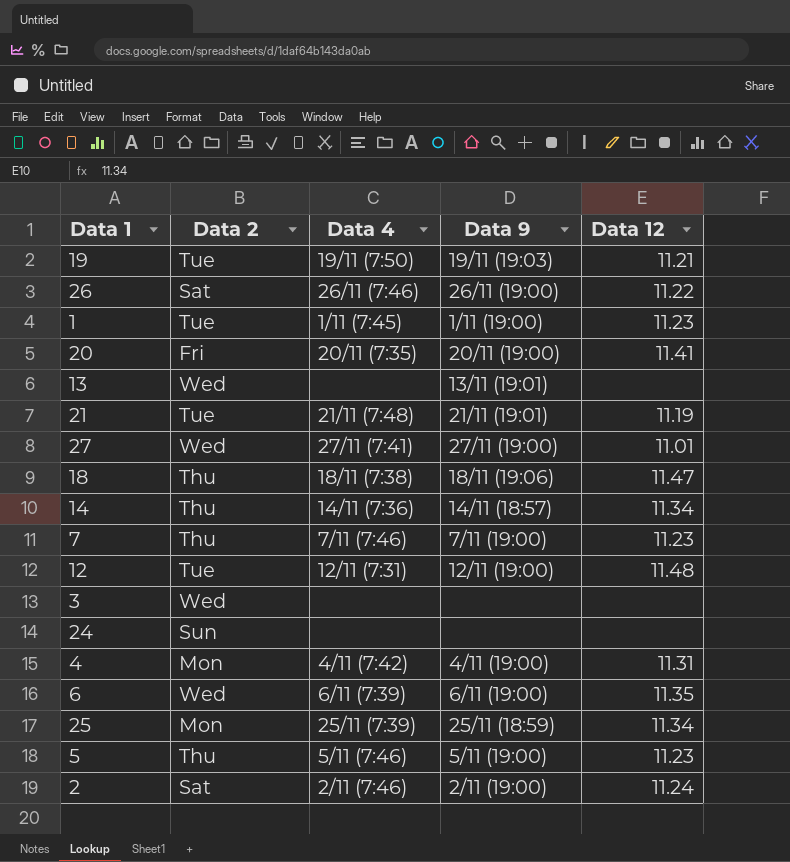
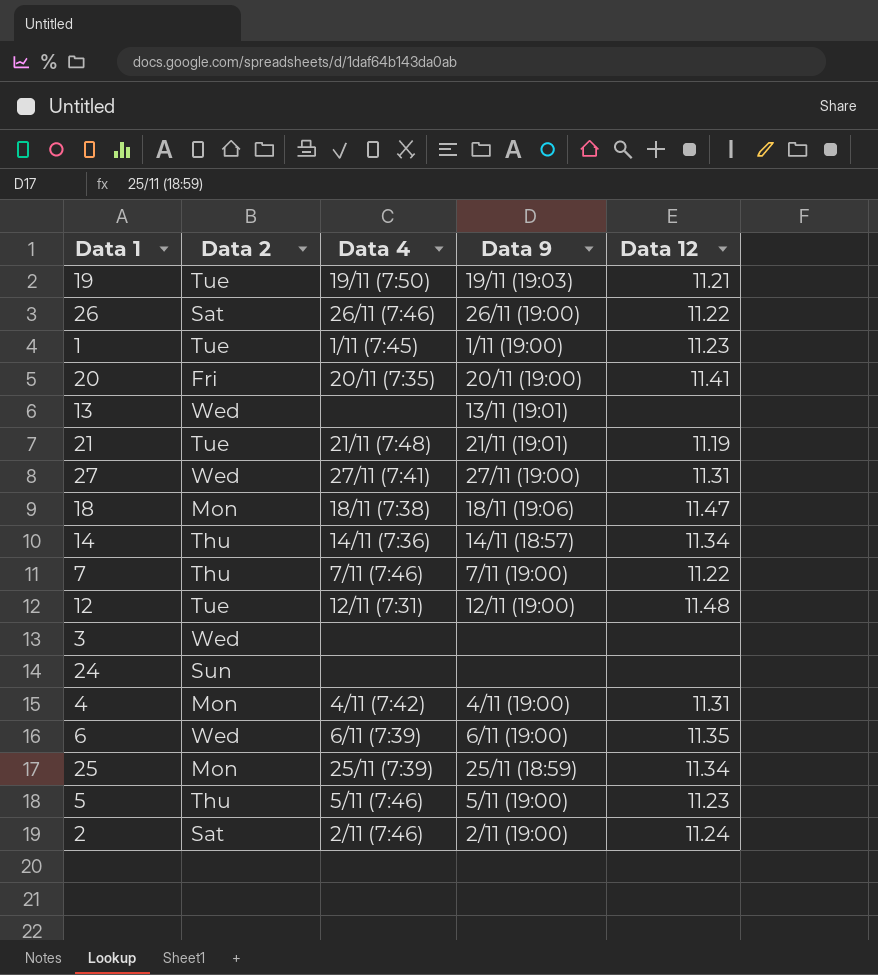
27 | Data 12: 11.01 -> 11.31
18 | Data 2: Thu -> Mon
7 | Data 12: 11.23 -> 11.22

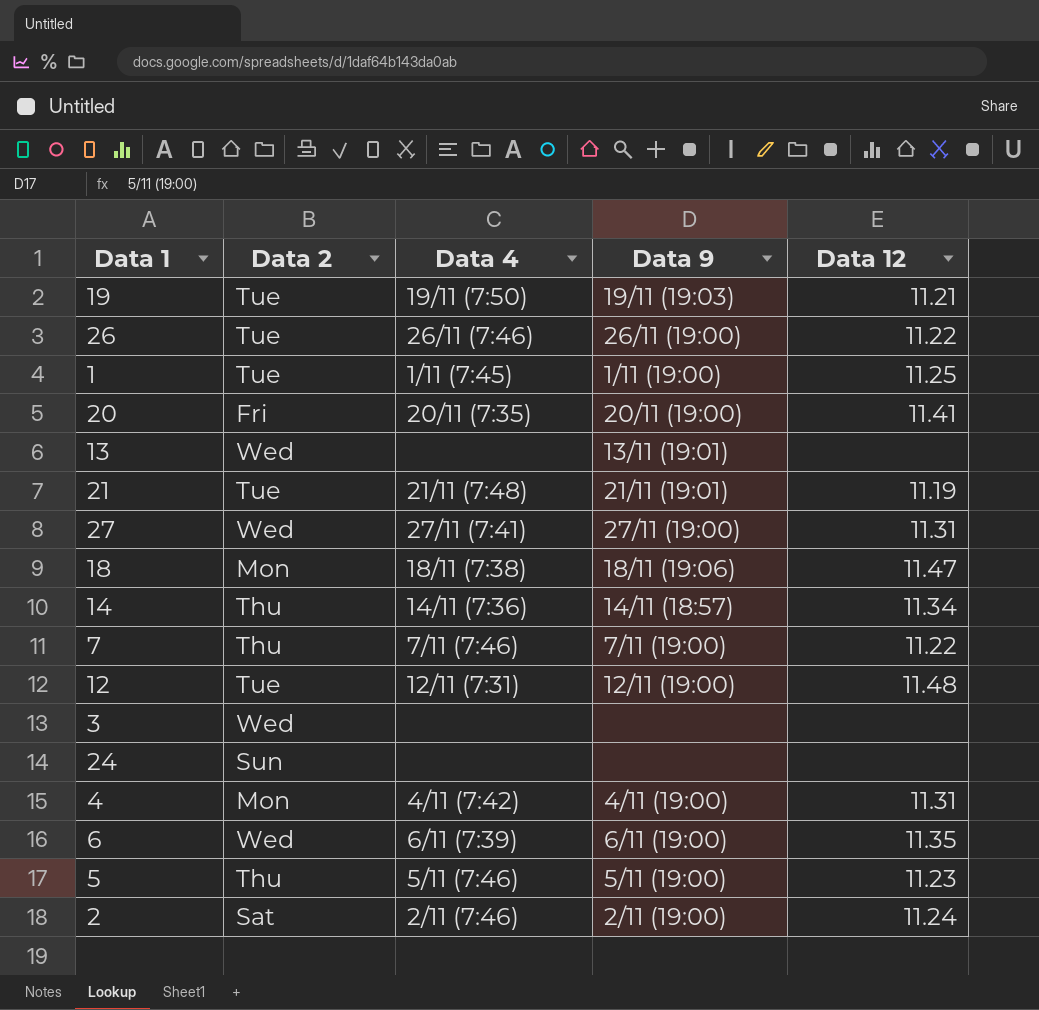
row 25: Mon | 25/11 (7:39) | 25/11 (18:59) | 11.34 -> none
26 | Data 2: Sat -> Tue
1 | Data 12: 11.23 -> 11.25

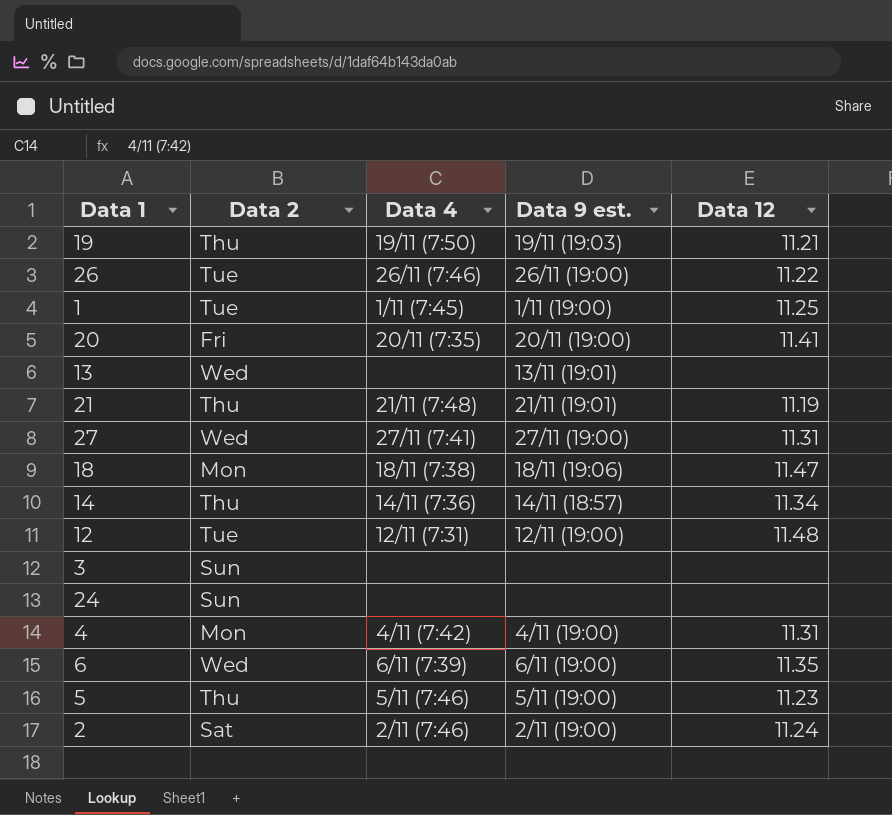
column name: Data 9 -> Data 9 est.
row 7: Thu | 7/11 (7:46) | 7/11 (19:00) | 11.22 -> none
19 | Data 2: Tue -> Thu
21 | Data 2: Tue -> Thu
3 | Data 2: Wed -> Sun

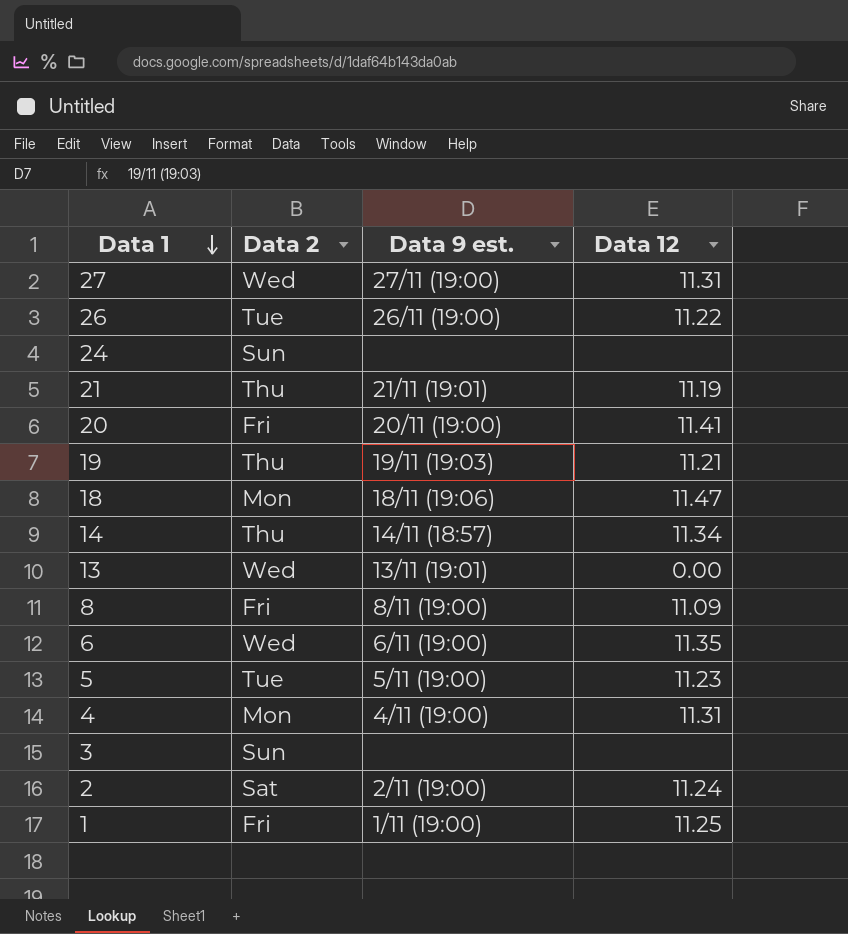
row order: none -> Data 1 descending
column Data 4 | position: 3 -> none
row 12: Tue | 12/11 (7:31) | 12/11 (19:00) | 11.48 -> none
13 | Data 12: none -> 0.00
row 8: none -> Fri | 8/11 (19:00) | 11.09
5 | Data 2: Thu -> Tue
1 | Data 2: Tue -> Fri

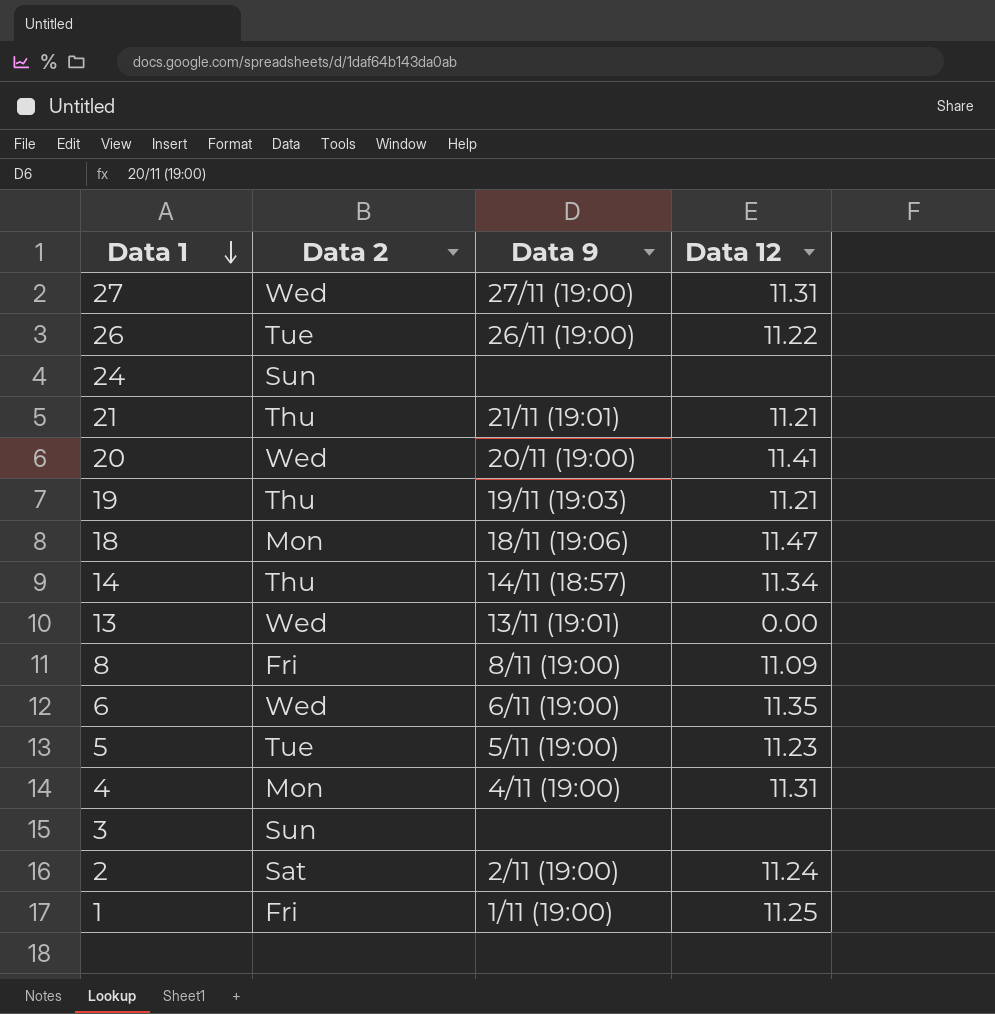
column name: Data 9 est. -> Data 9
21 | Data 12: 11.19 -> 11.21
20 | Data 2: Fri -> Wed

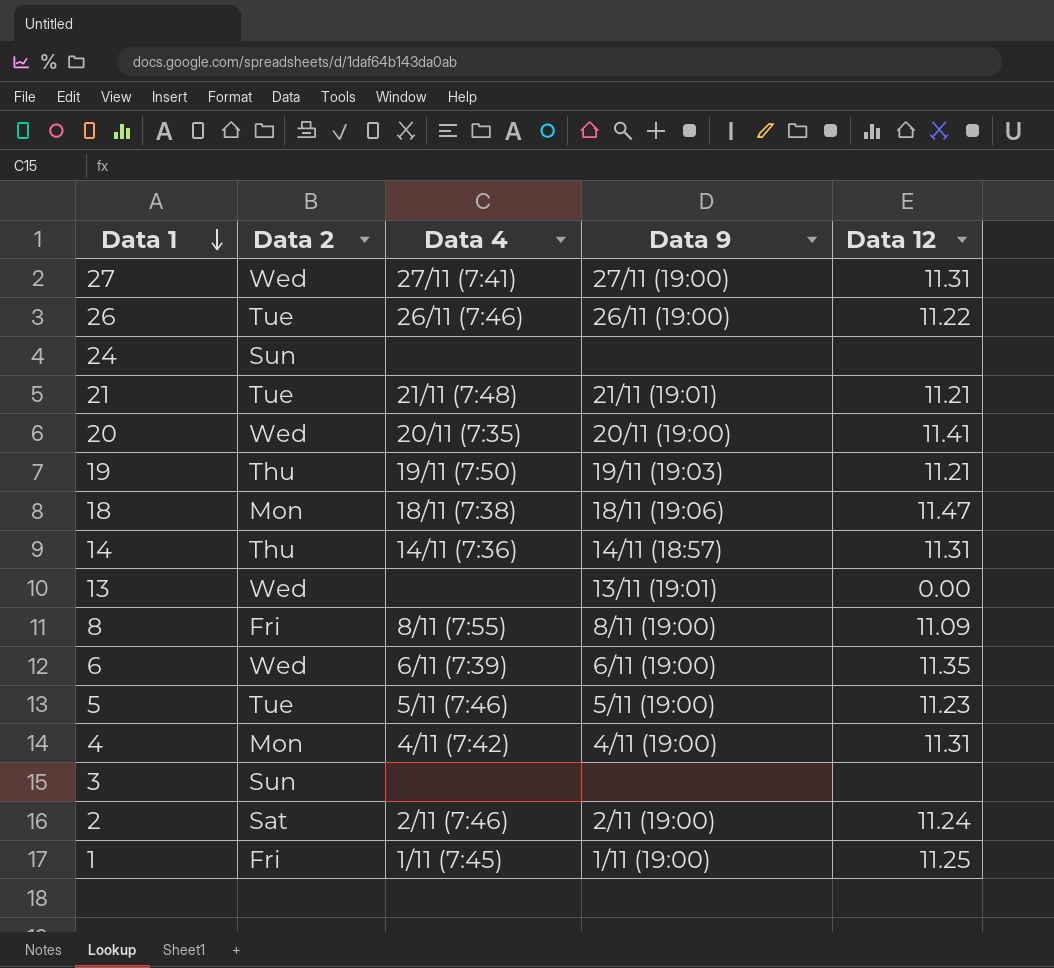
column Data 4 | position: none -> 3
21 | Data 2: Thu -> Tue
14 | Data 12: 11.34 -> 11.31

